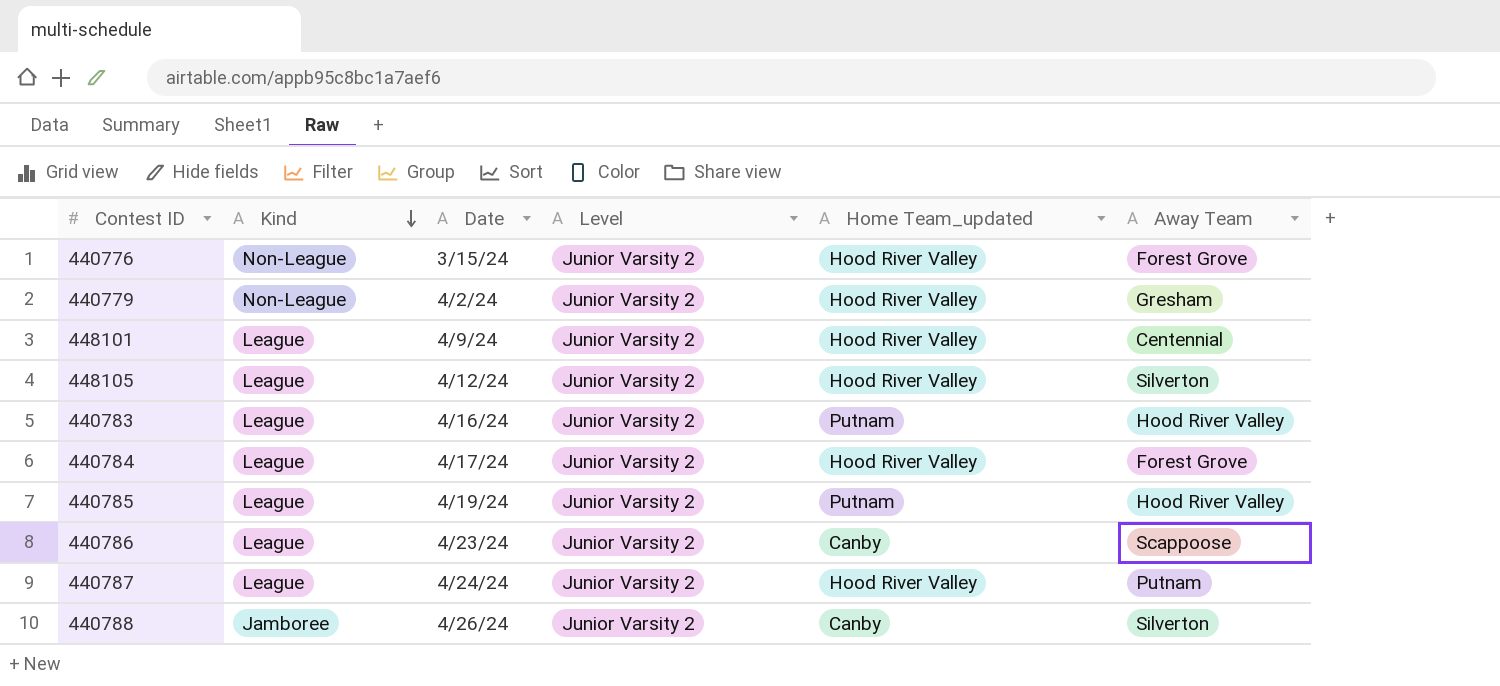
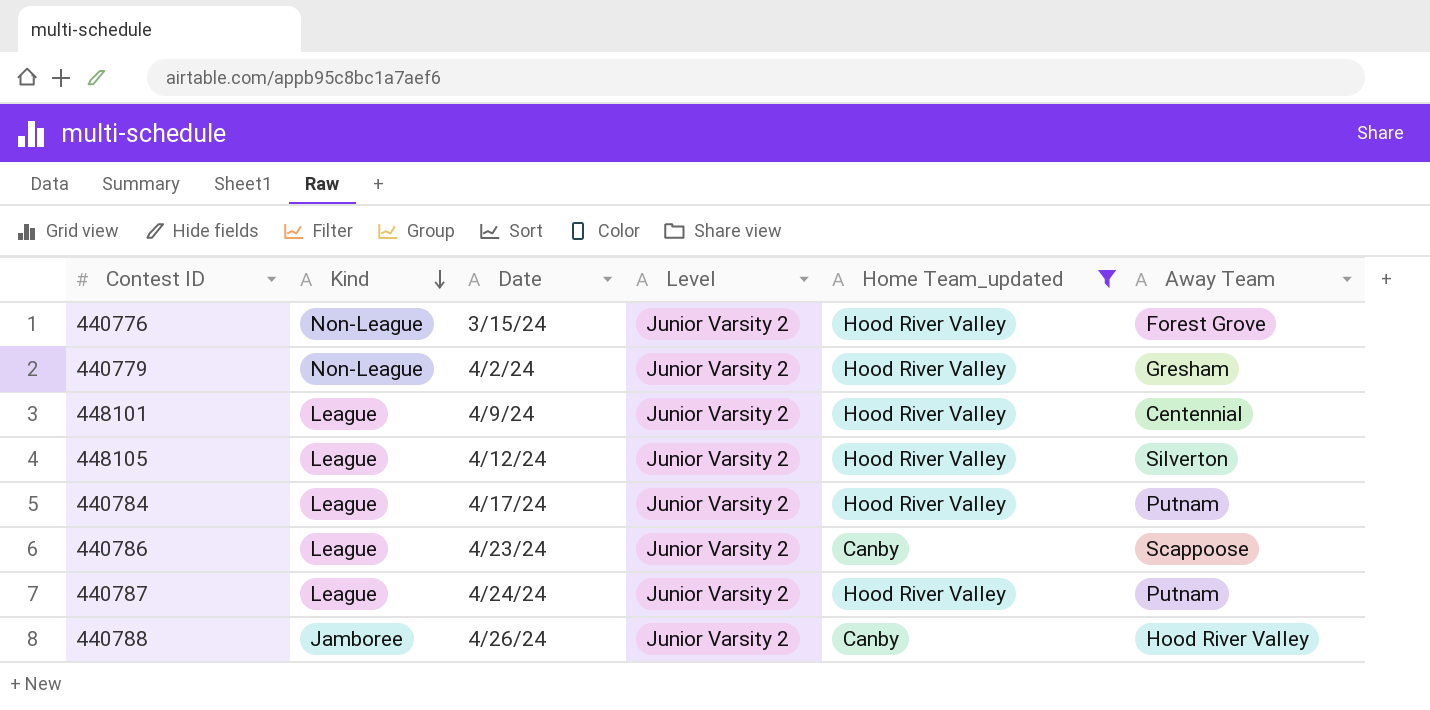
filter: none -> Home Team_updated != Putnam
440784 | Away Team: Forest Grove -> Putnam
440788 | Away Team: Silverton -> Hood River Valley

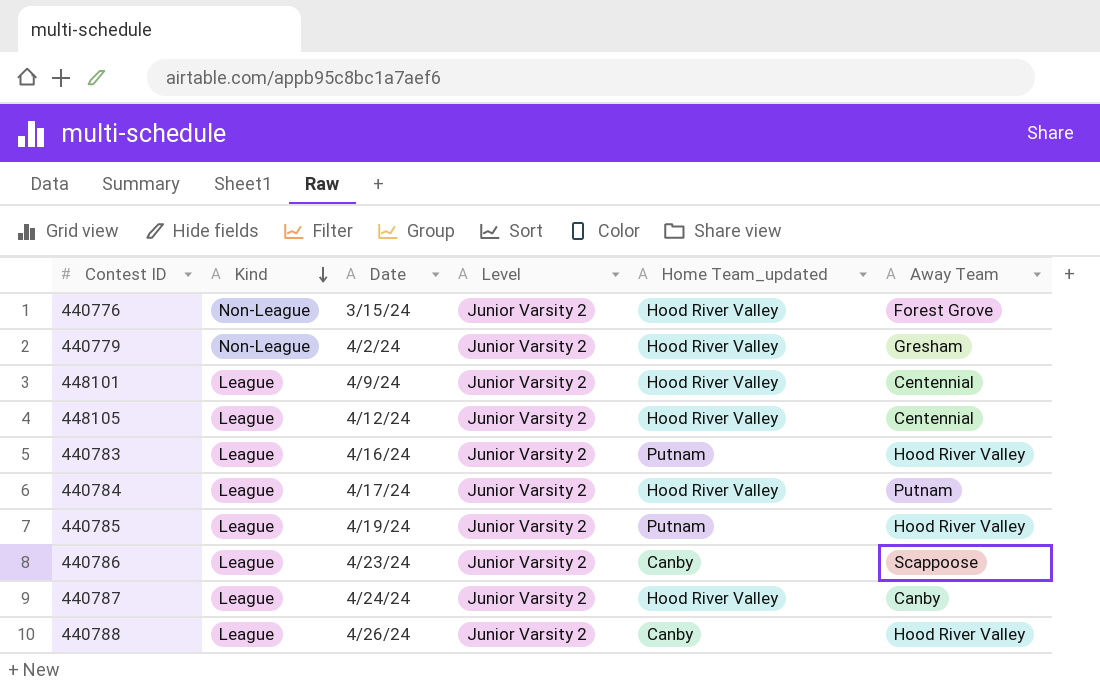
filter: Home Team_updated != Putnam -> none
448105 | Away Team: Silverton -> Centennial
440787 | Away Team: Putnam -> Canby
440788 | Kind: Jamboree -> League

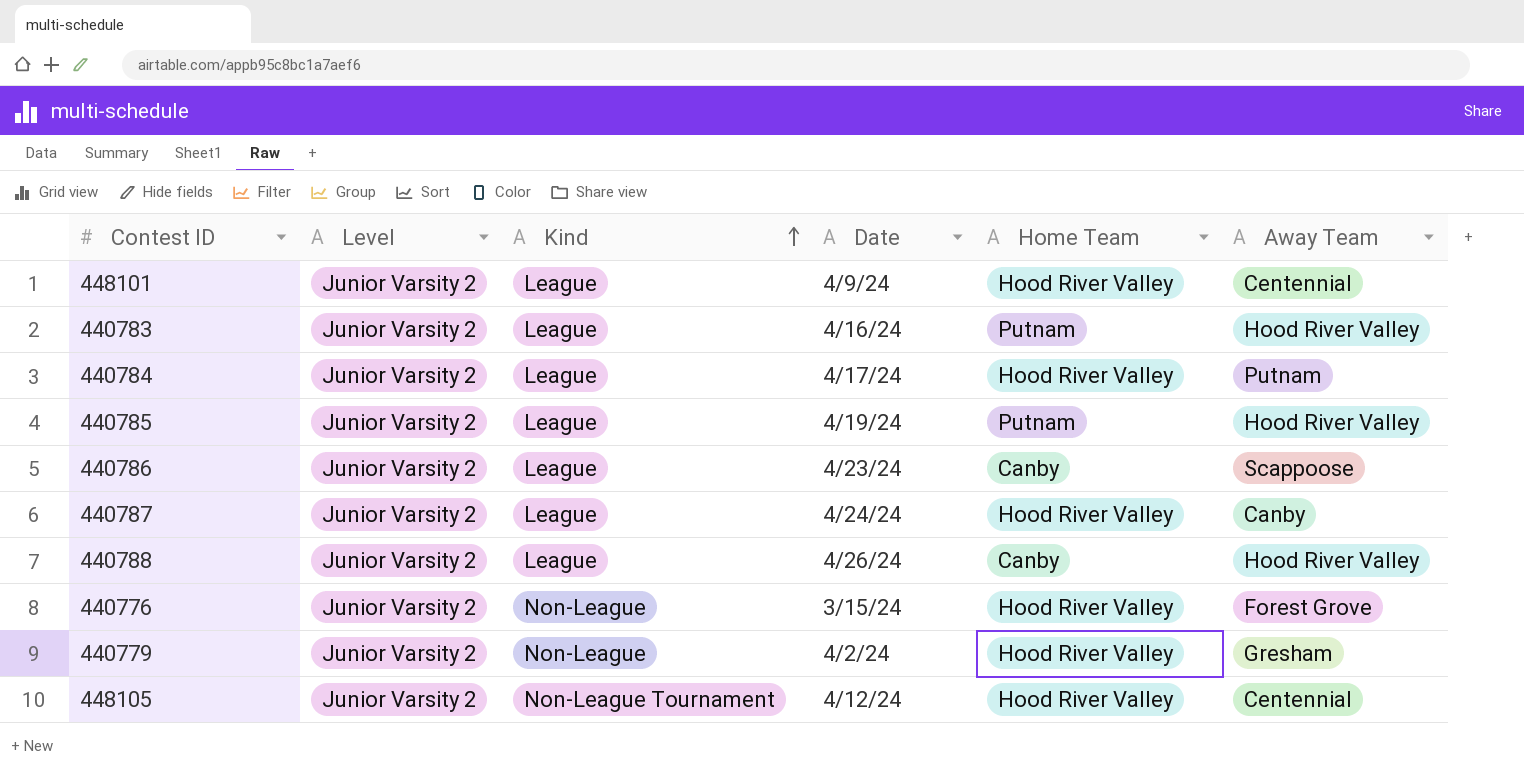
row order: Kind descending -> Kind ascending
column Level | position: 4 -> 2
column name: Home Team_updated -> Home Team
448105 | Kind: League -> Non-League Tournament

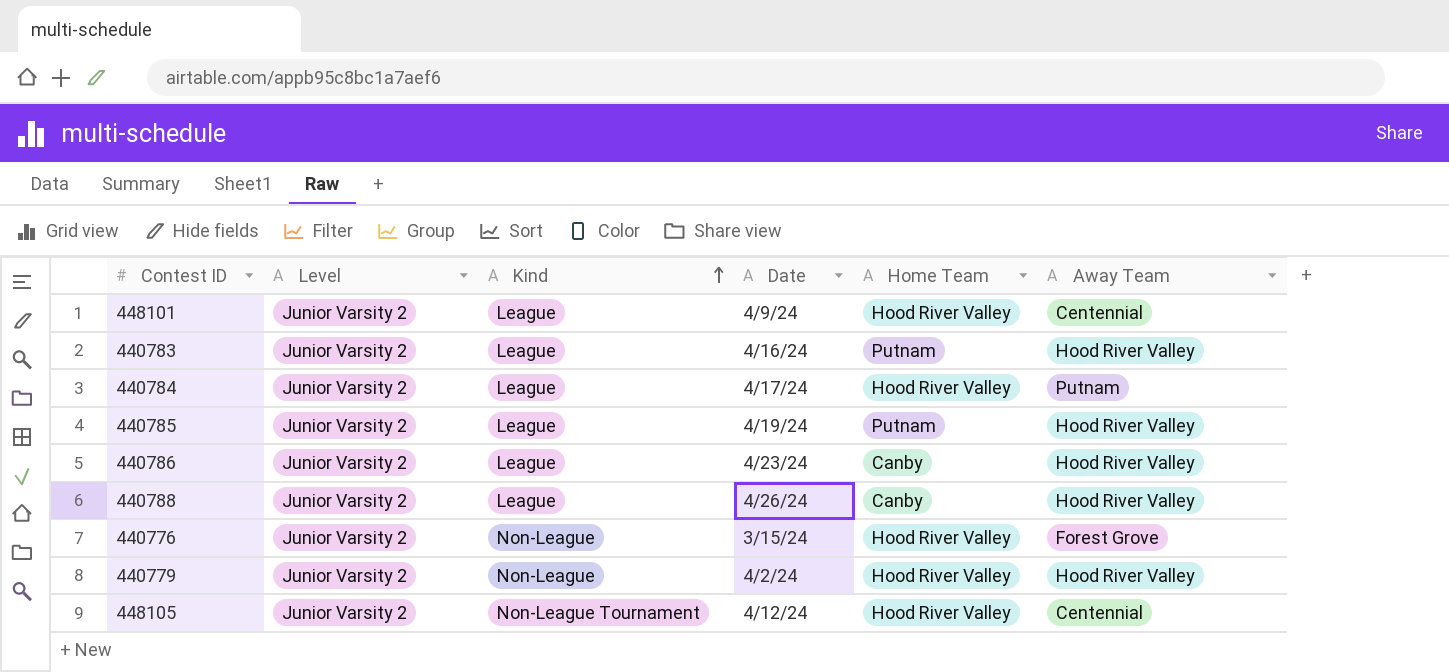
row 440787: Junior Varsity 2 | League | 4/24/24 | Hood River Valley | Canby -> none
440786 | Away Team: Scappoose -> Hood River Valley
440779 | Away Team: Gresham -> Hood River Valley

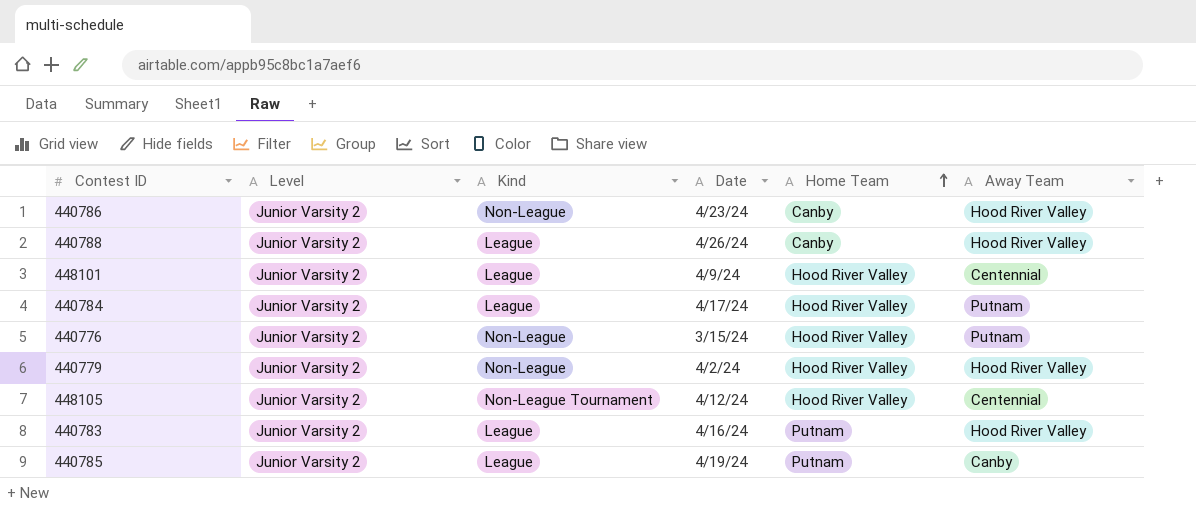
row order: Kind ascending -> Home Team ascending
440786 | Kind: League -> Non-League
440776 | Away Team: Forest Grove -> Putnam
440785 | Away Team: Hood River Valley -> Canby

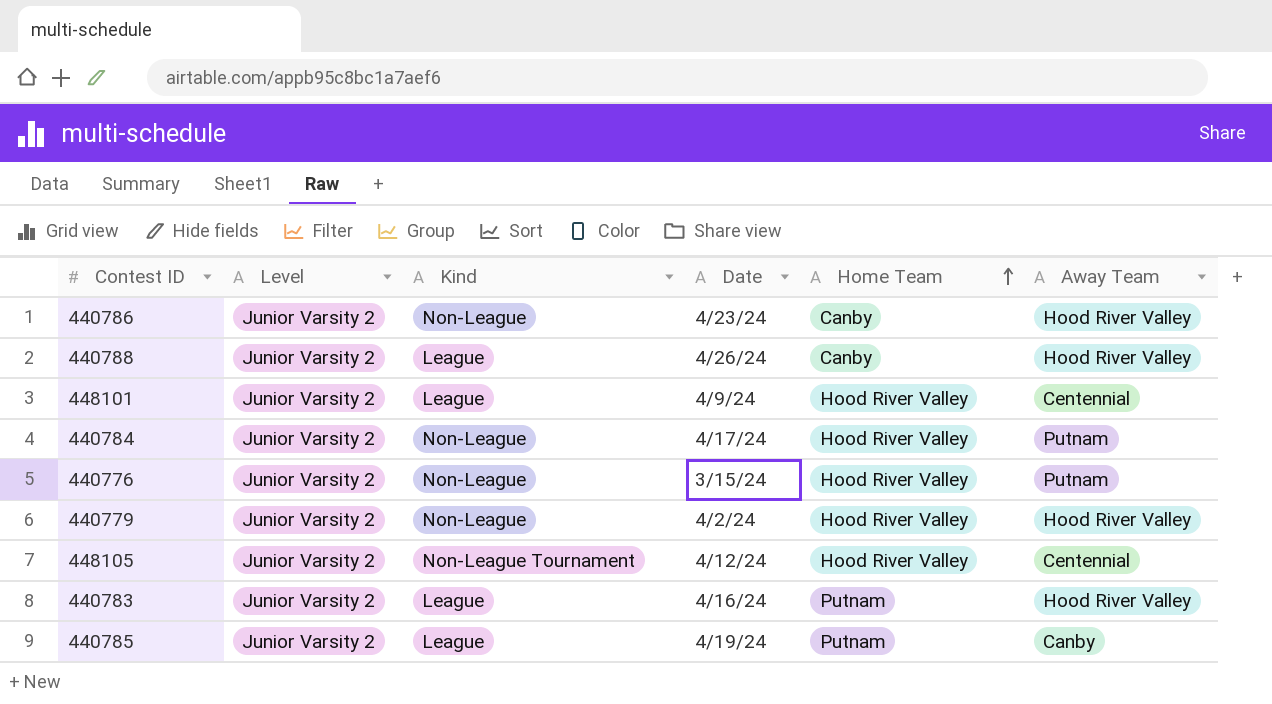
440784 | Kind: League -> Non-League

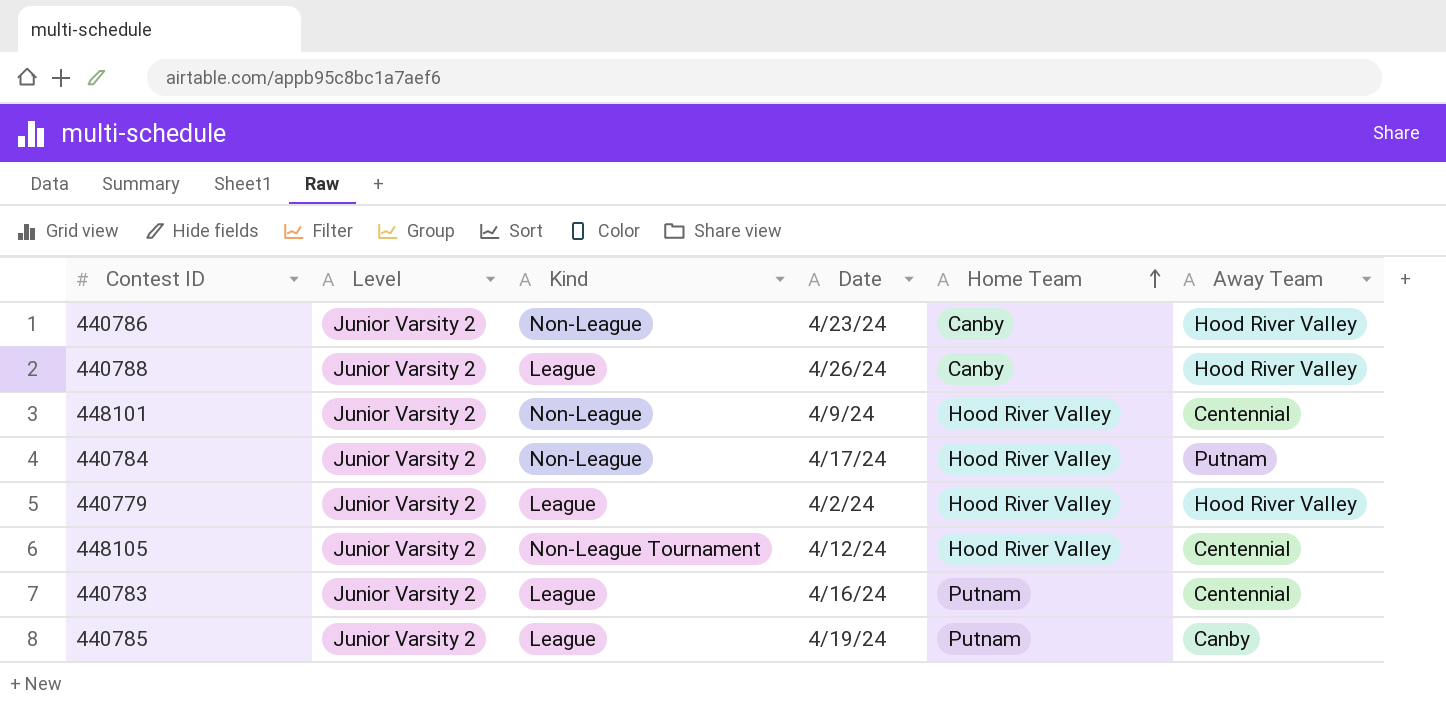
row 440776: Junior Varsity 2 | Non-League | 3/15/24 | Hood River Valley | Putnam -> none
448101 | Kind: League -> Non-League
440779 | Kind: Non-League -> League
440783 | Away Team: Hood River Valley -> Centennial

